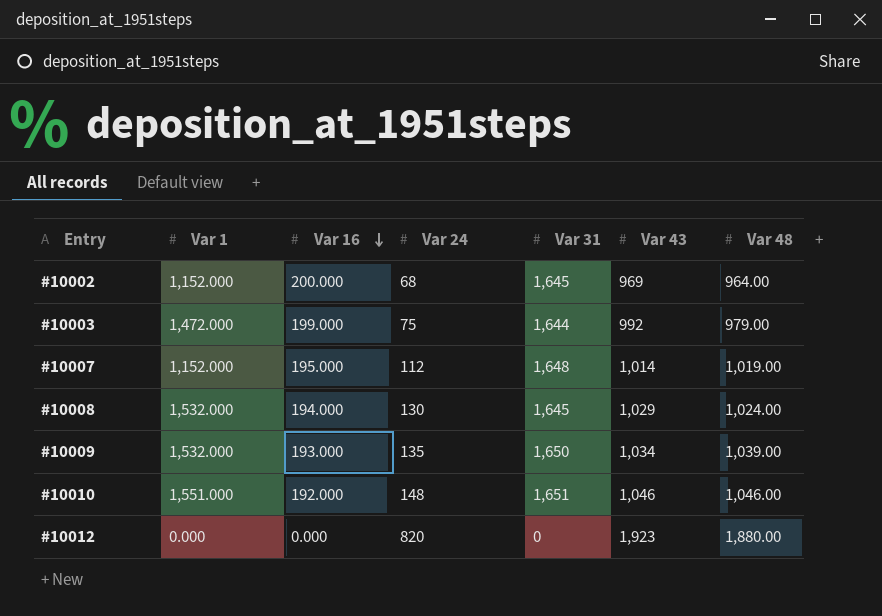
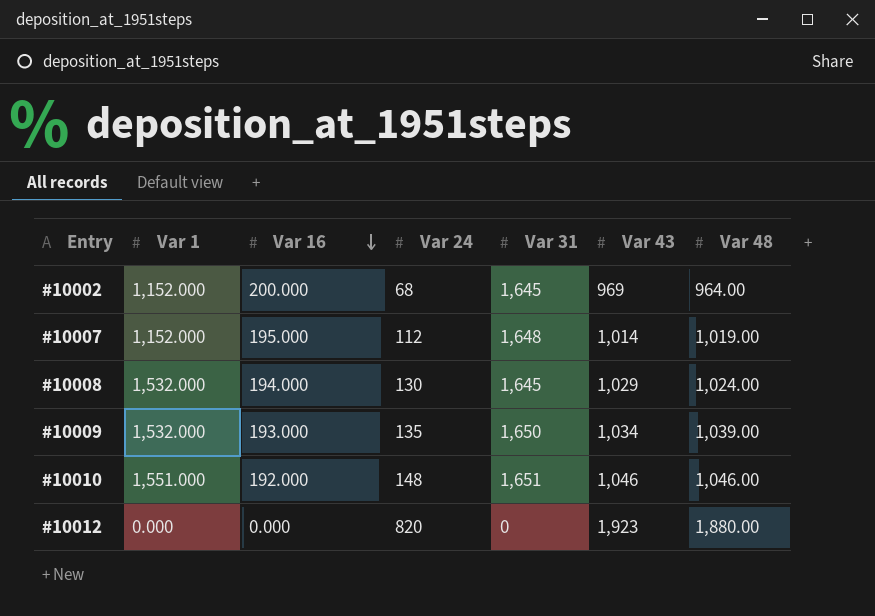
row #10003: 1,472.000 | 199.000 | 75 | 1,644 | 992 | 979.00 -> none

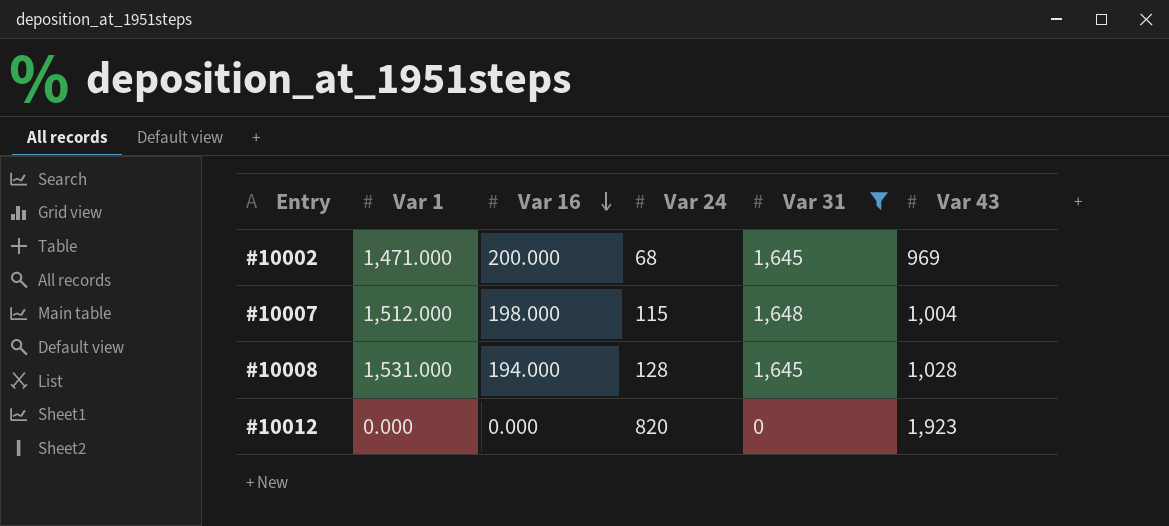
filter: none -> Var 31 <= 1,648
column Var 48 | position: 7 -> none
#10002 | Var 1: 1,152.000 -> 1,471.000
#10007 | Var 1: 1,152.000 -> 1,512.000
#10007 | Var 16: 195.000 -> 198.000
#10007 | Var 24: 112 -> 115
#10007 | Var 43: 1,014 -> 1,004
#10008 | Var 1: 1,532.000 -> 1,531.000
#10008 | Var 24: 130 -> 128
#10008 | Var 43: 1,029 -> 1,028

